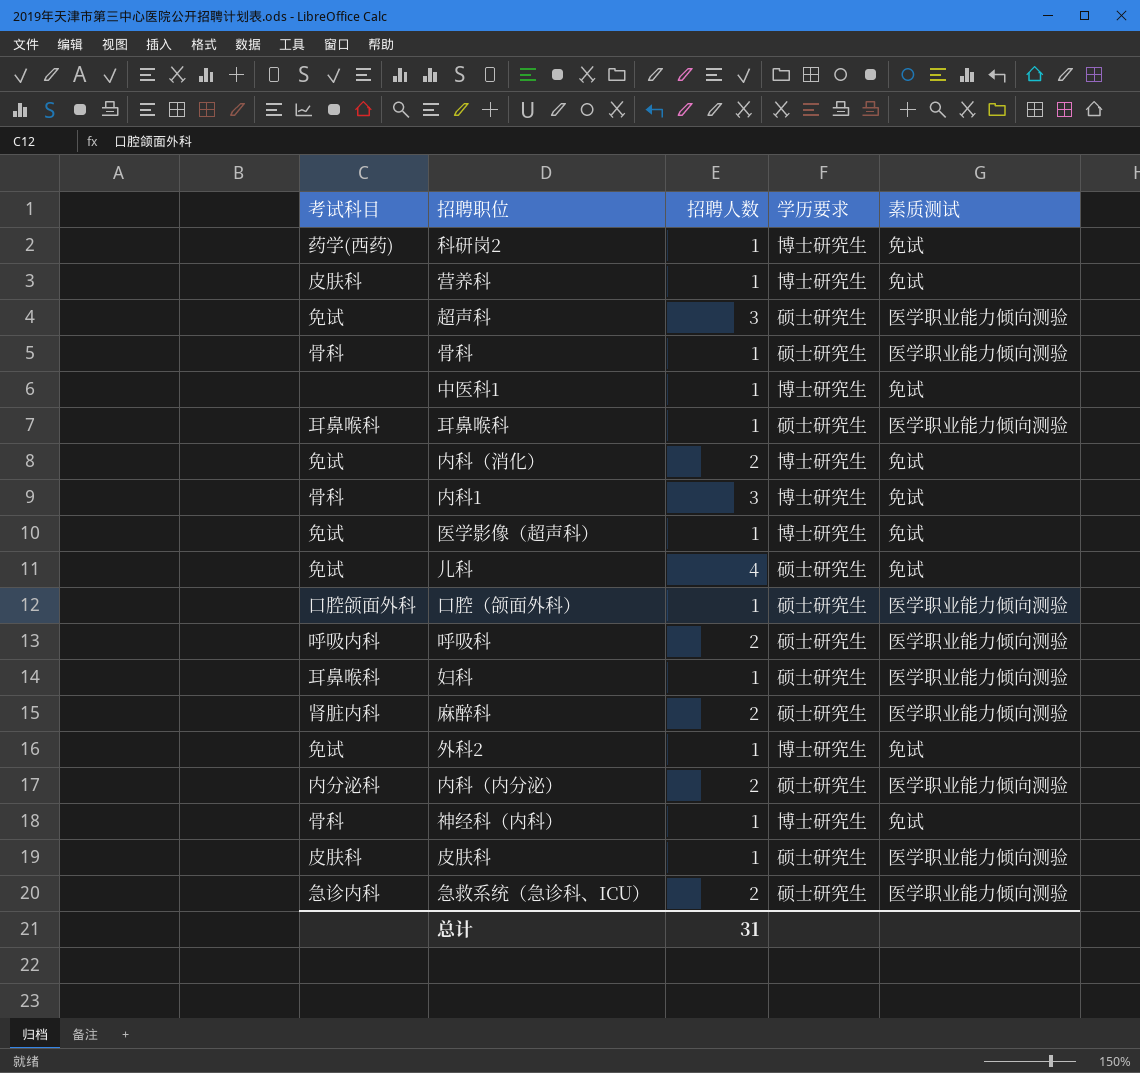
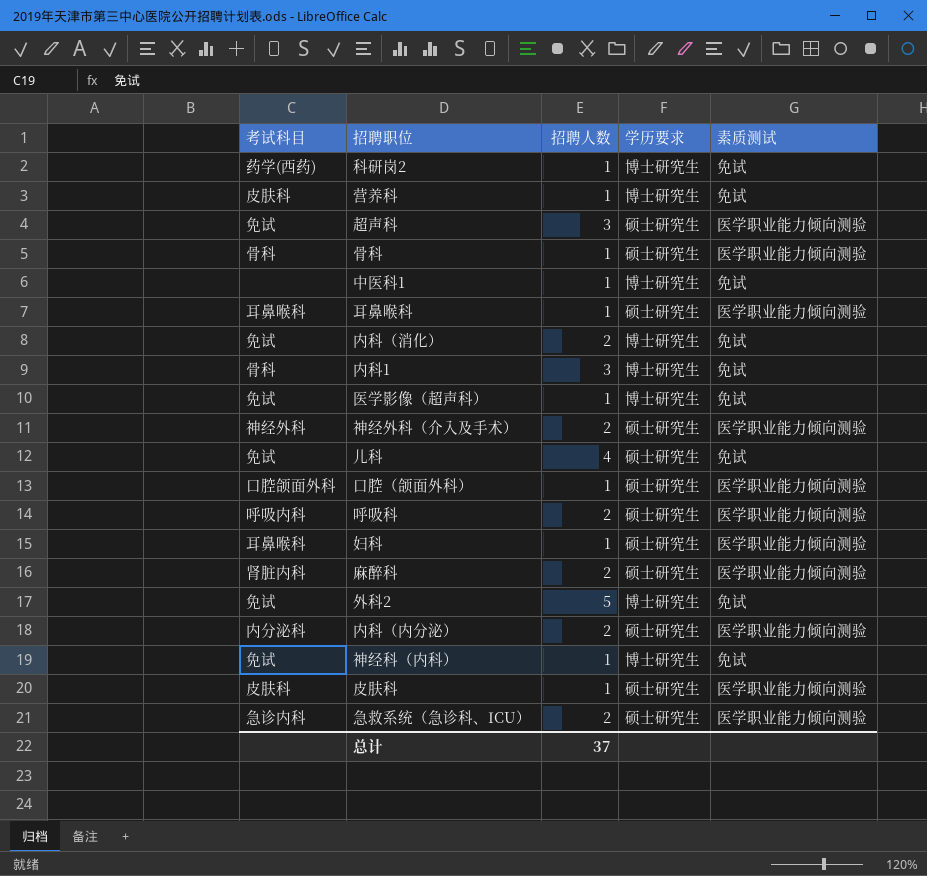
row 神经外科（介入及手术）: none -> 神经外科 | 2 | 硕士研究生 | 医学职业能力倾向测验
外科2 | 招聘人数: 1 -> 5
神经科（内科） | 考试科目: 骨科 -> 免试
总计 | 招聘人数: 31 -> 37

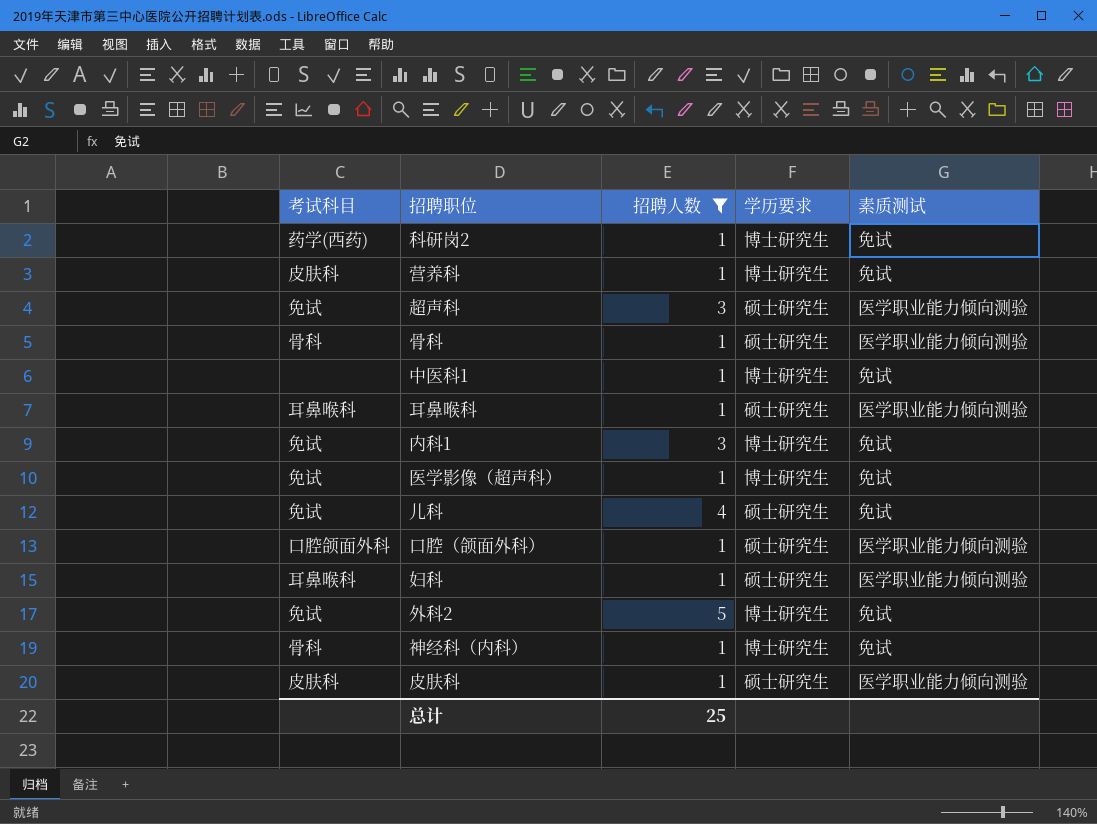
filter: none -> 招聘人数 != 2
内科1 | 考试科目: 骨科 -> 免试
神经科（内科） | 考试科目: 免试 -> 骨科
总计 | 招聘人数: 37 -> 25

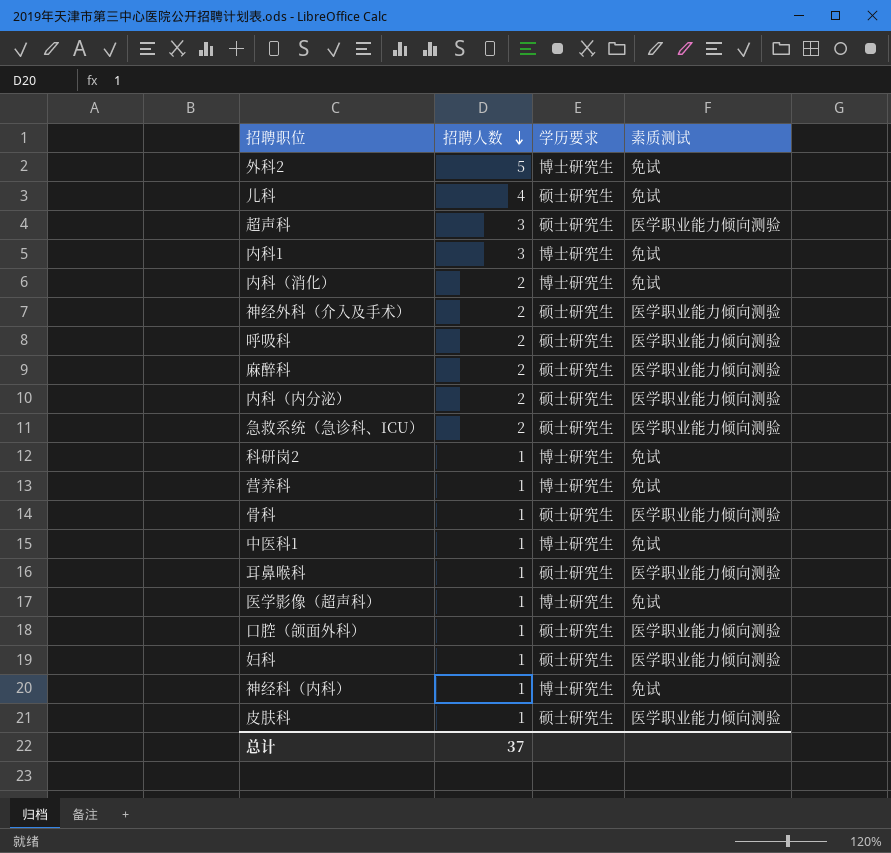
filter: 招聘人数 != 2 -> none
row order: none -> 招聘人数 descending
column 考试科目 | position: 1 -> none
总计 | 招聘人数: 25 -> 37

